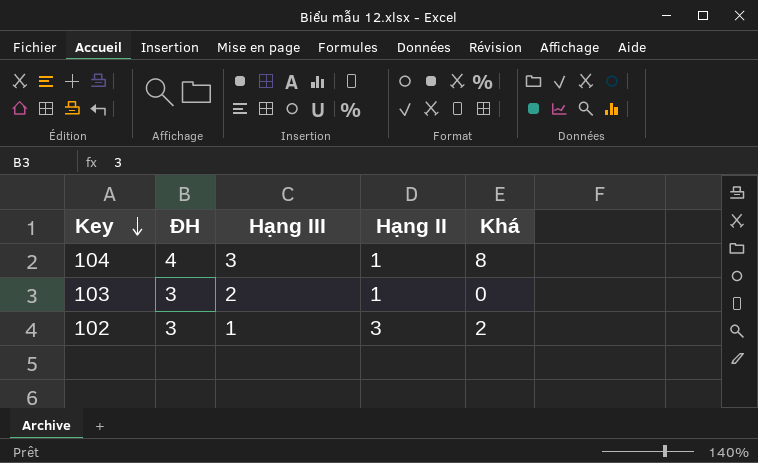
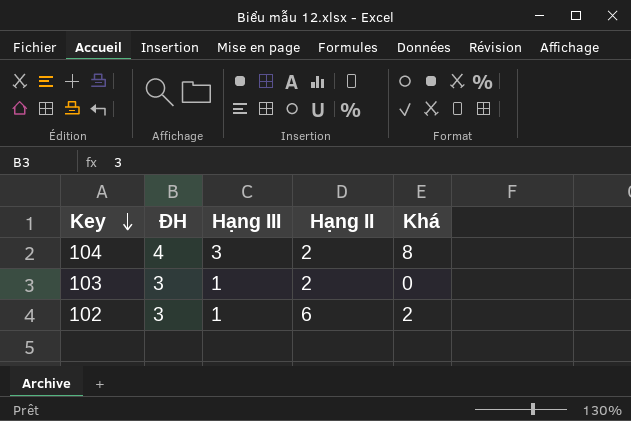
104 | Hạng II: 1 -> 2
103 | Hạng III: 2 -> 1
103 | Hạng II: 1 -> 2
102 | Hạng II: 3 -> 6

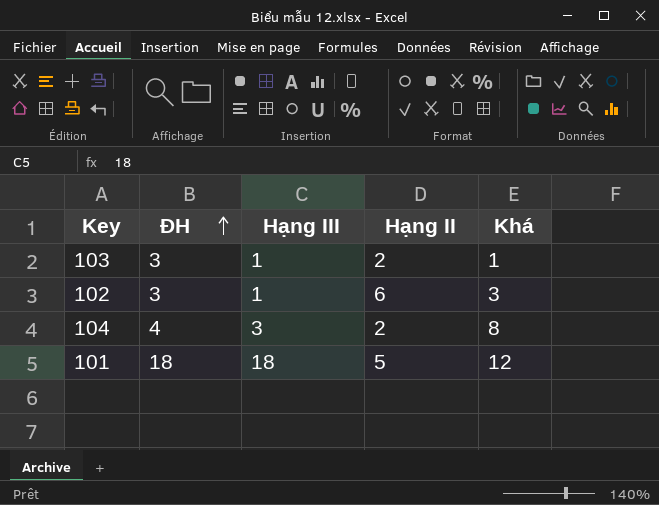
row order: Key descending -> ĐH ascending
103 | Khá: 0 -> 1
102 | Khá: 2 -> 3
row 101: none -> 18 | 18 | 5 | 12

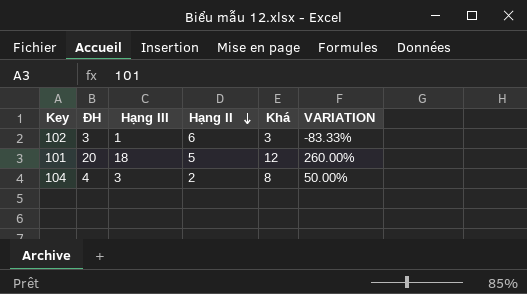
row order: ĐH ascending -> Hạng II descending
column VARIATION | formula: none -> ([Hạng III] - [Hạng II]) / [Hạng II]
row 103: 3 | 1 | 2 | 1 -> none
101 | ĐH: 18 -> 20

